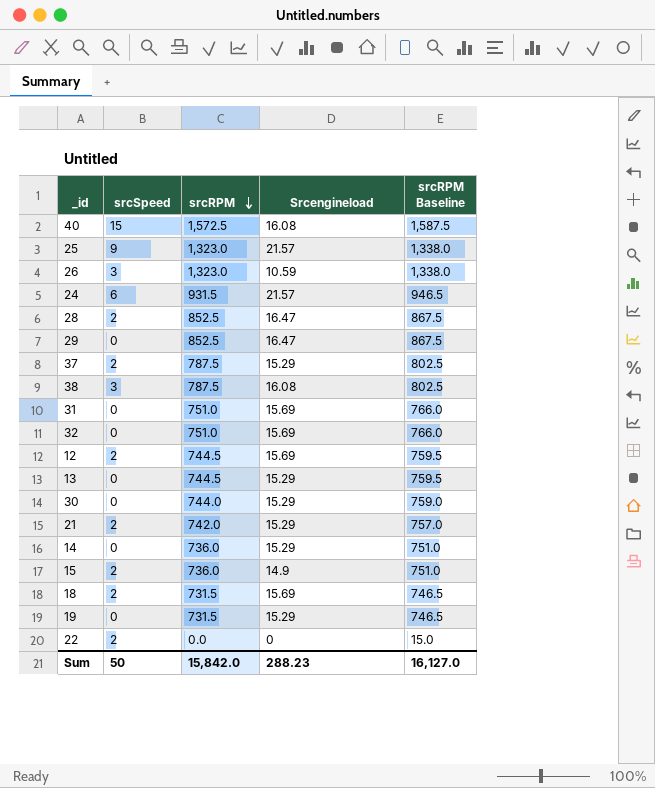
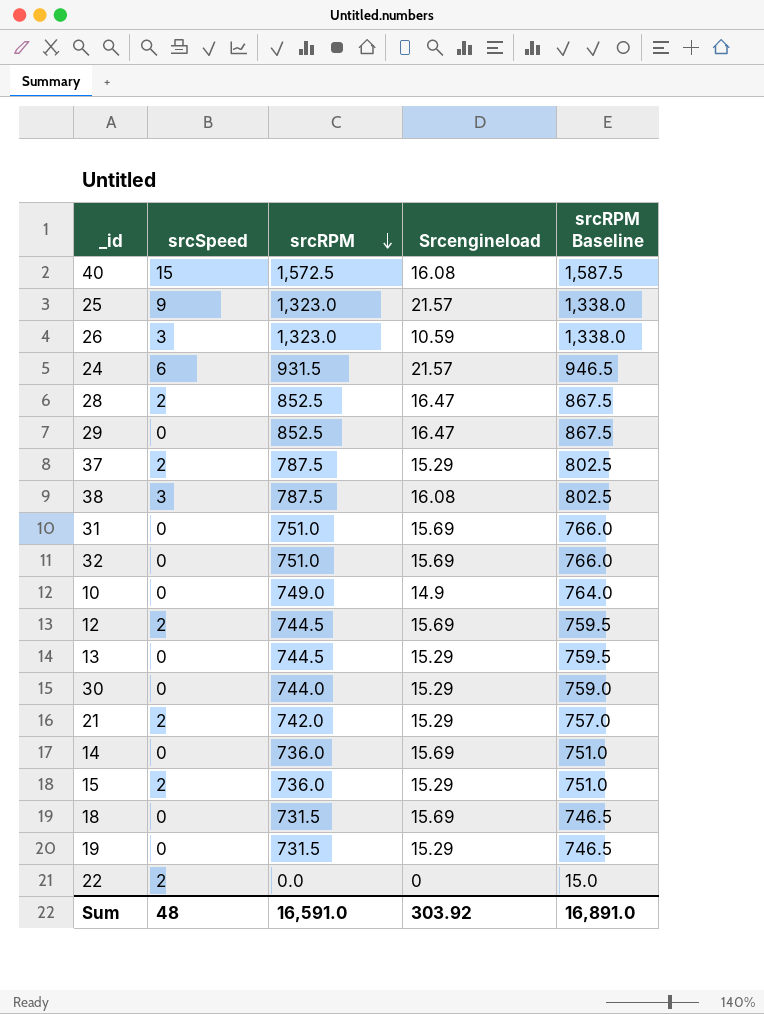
row 10: none -> 0 | 749.0 | 14.9 | 764.0
14 | Srcengineload: 15.29 -> 15.69
15 | Srcengineload: 14.9 -> 15.29
18 | srcSpeed: 2 -> 0
Sum | srcSpeed: 50 -> 48
Sum | srcRPM: 15,842.0 -> 16,591.0
Sum | Srcengineload: 288.23 -> 303.92
Sum | srcRPM Baseline: 16,127.0 -> 16,891.0

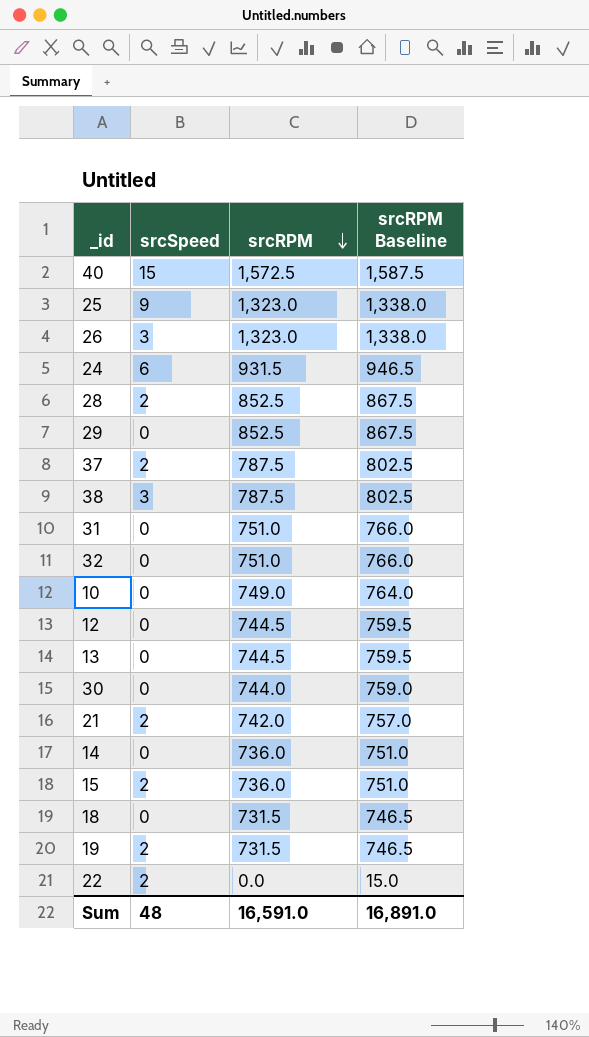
column Srcengineload | position: 4 -> none
12 | srcSpeed: 2 -> 0
19 | srcSpeed: 0 -> 2

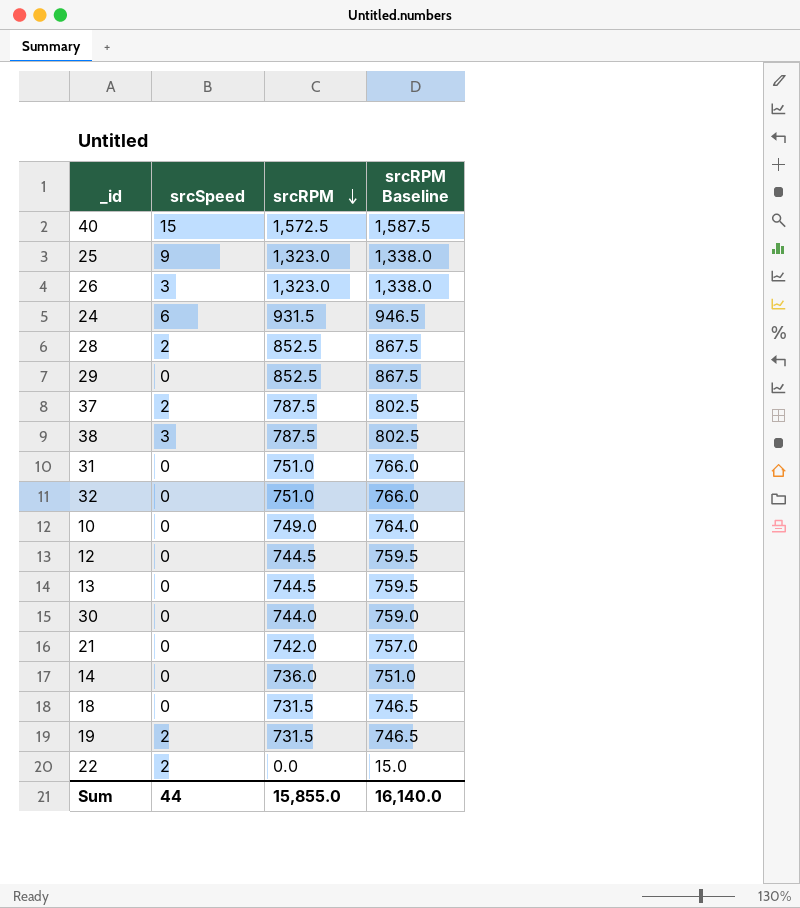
row 15: 2 | 736.0 | 751.0 -> none
21 | srcSpeed: 2 -> 0
Sum | srcSpeed: 48 -> 44
Sum | srcRPM: 16,591.0 -> 15,855.0
Sum | srcRPM Baseline: 16,891.0 -> 16,140.0

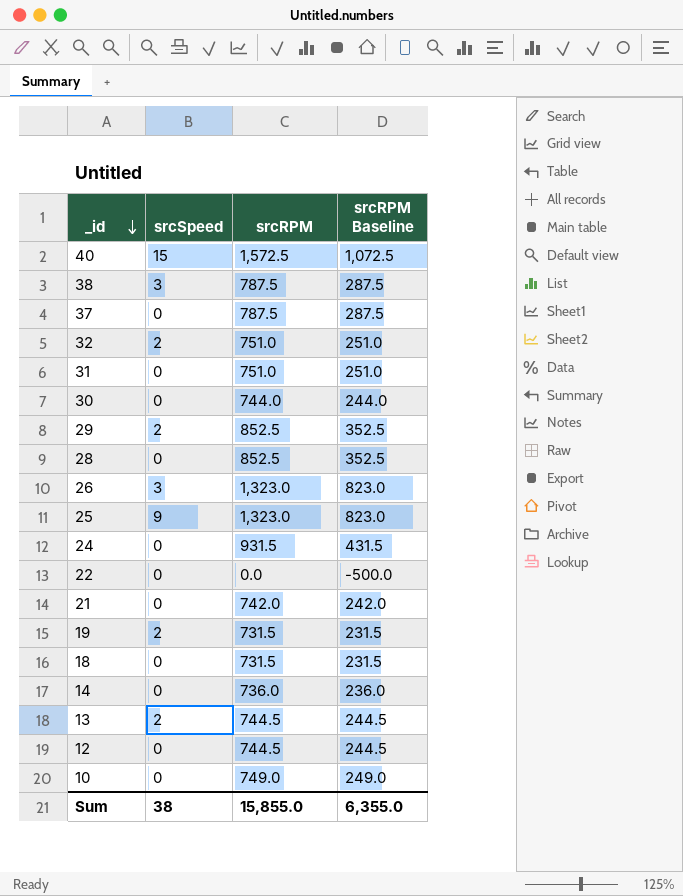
row order: srcRPM descending -> _id descending
column srcRPM Baseline | formula: [srcRPM] + 15 -> [srcRPM] - 500
37 | srcSpeed: 2 -> 0
32 | srcSpeed: 0 -> 2
29 | srcSpeed: 0 -> 2
28 | srcSpeed: 2 -> 0
24 | srcSpeed: 6 -> 0
22 | srcSpeed: 2 -> 0
13 | srcSpeed: 0 -> 2
Sum | srcSpeed: 44 -> 38
Sum | srcRPM Baseline: 16,140.0 -> 6,355.0

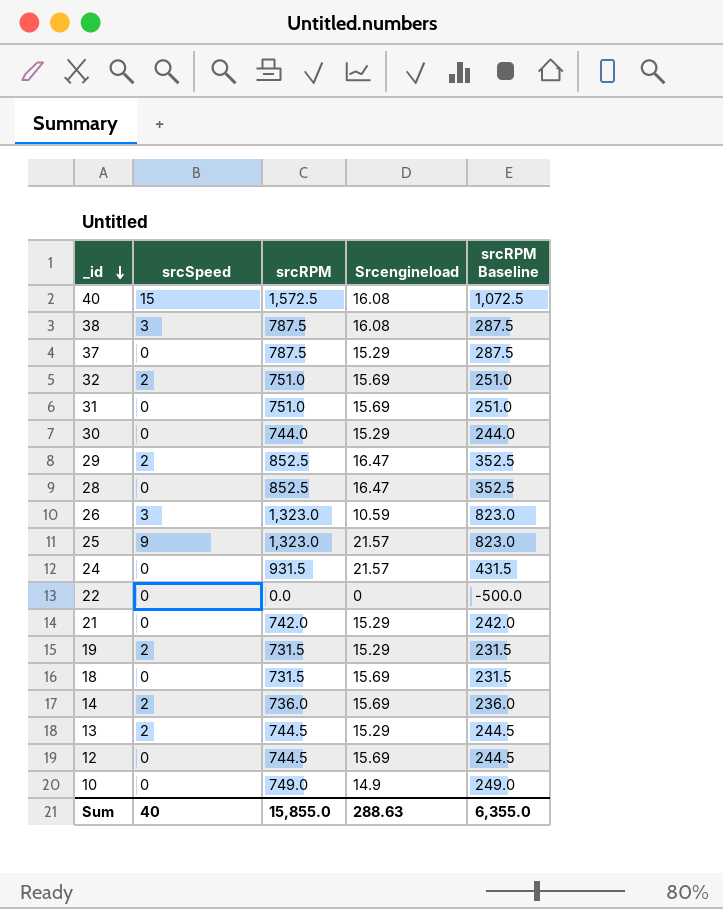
column Srcengineload | position: none -> 4
14 | srcSpeed: 0 -> 2
Sum | srcSpeed: 38 -> 40

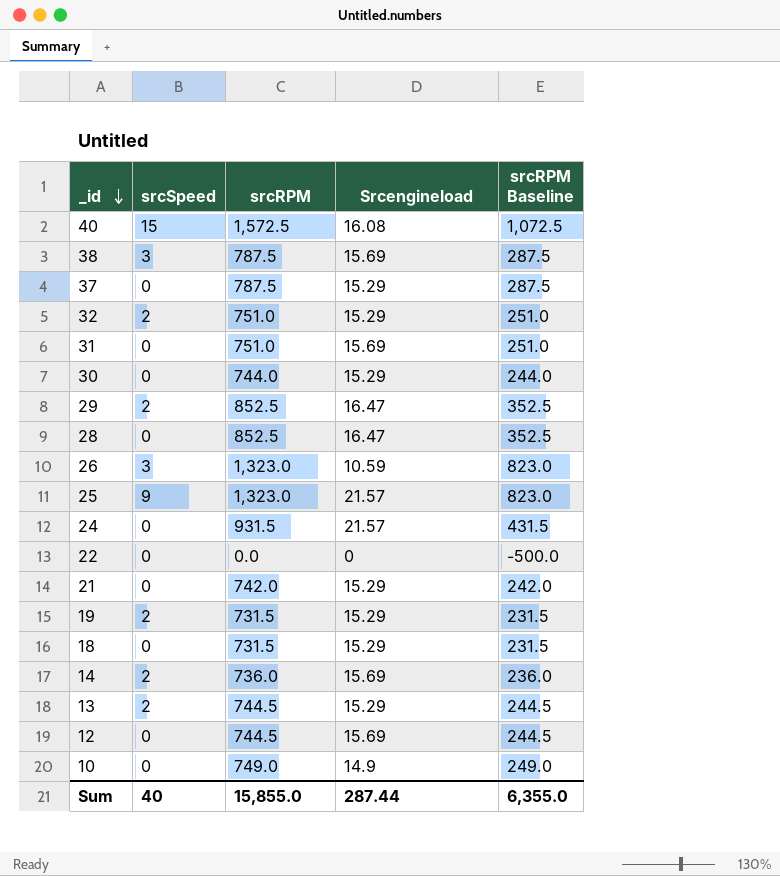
38 | Srcengineload: 16.08 -> 15.69
32 | Srcengineload: 15.69 -> 15.29
18 | Srcengineload: 15.69 -> 15.29
Sum | Srcengineload: 288.63 -> 287.44

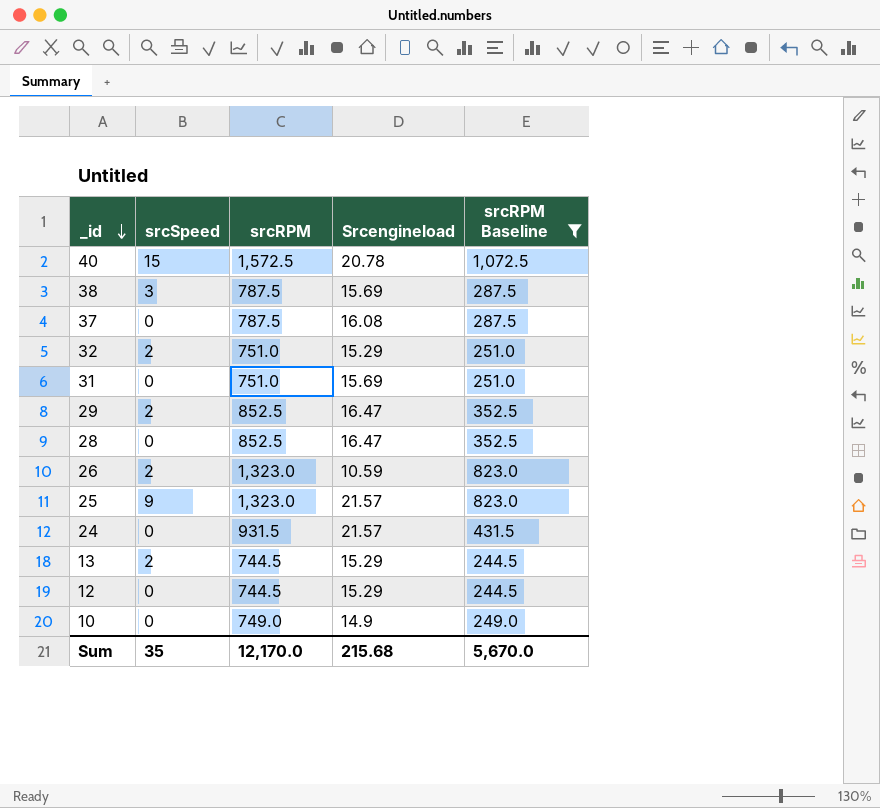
filter: none -> srcRPM Baseline >= 244.5
40 | Srcengineload: 16.08 -> 20.78
37 | Srcengineload: 15.29 -> 16.08
26 | srcSpeed: 3 -> 2
12 | Srcengineload: 15.69 -> 15.29
Sum | srcSpeed: 40 -> 35
Sum | srcRPM: 15,855.0 -> 12,170.0
Sum | Srcengineload: 287.44 -> 215.68
Sum | srcRPM Baseline: 6,355.0 -> 5,670.0

